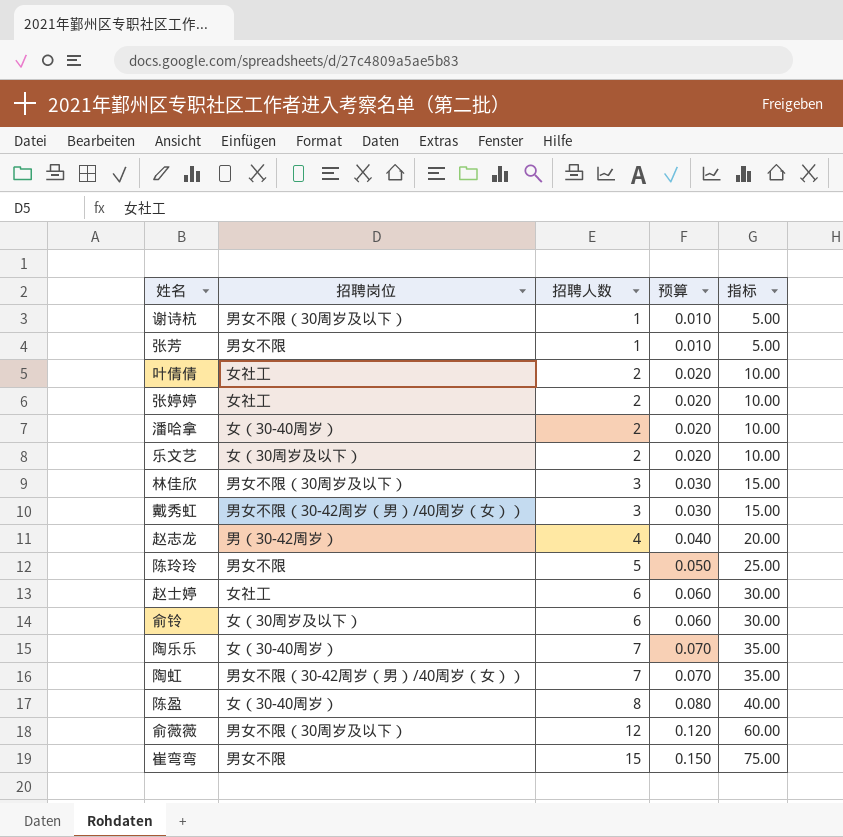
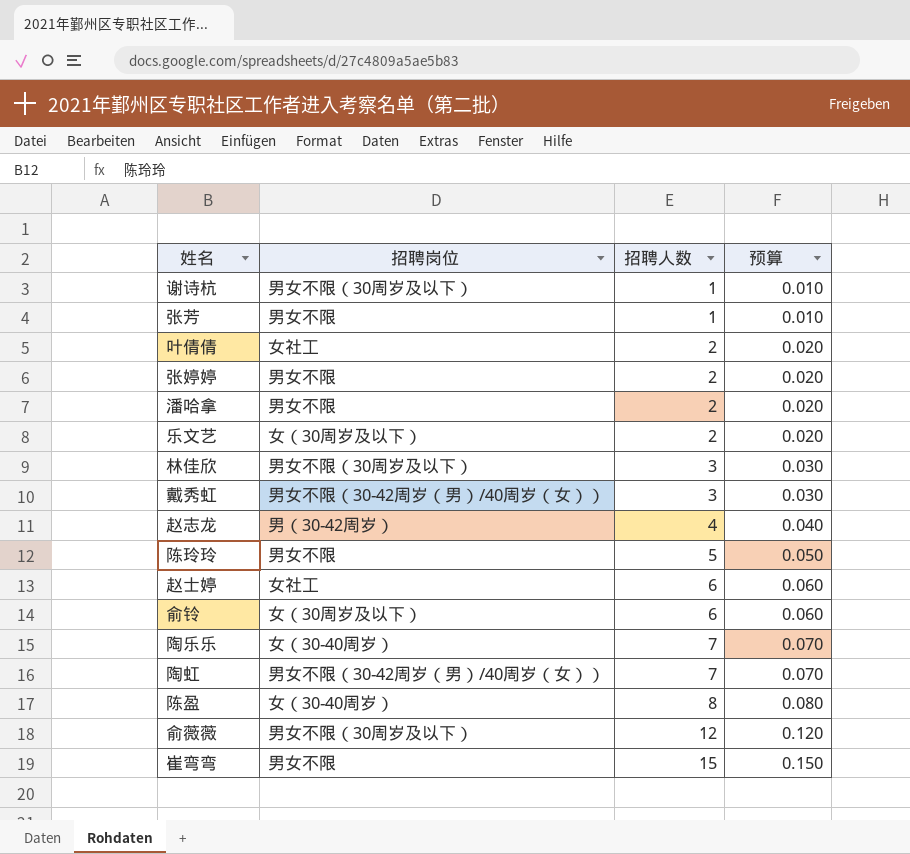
column 指标 | formula: [招聘人数] * 5 -> none
张婷婷 | 招聘岗位: 女社工 -> 男女不限
潘哈拿 | 招聘岗位: 女（30-40周岁） -> 男女不限

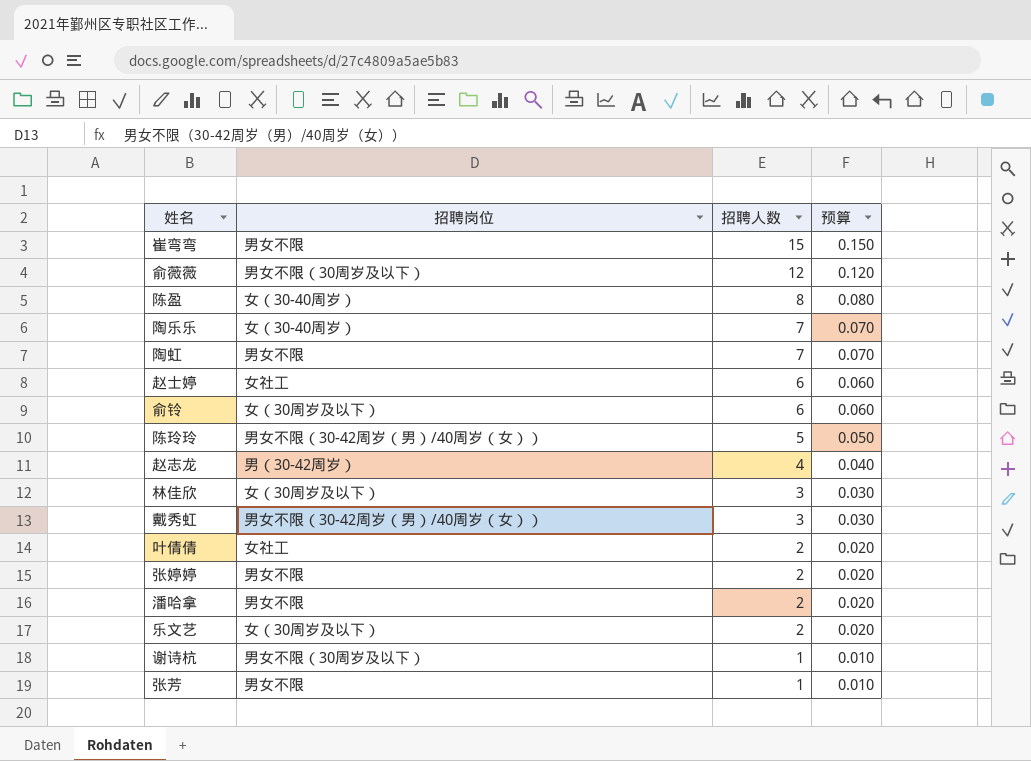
row order: 招聘人数 ascending -> 招聘人数 descending
陶虹 | 招聘岗位: 男女不限（30-42周岁（男）/40周岁（女）） -> 男女不限
陈玲玲 | 招聘岗位: 男女不限 -> 男女不限（30-42周岁（男）/40周岁（女））
林佳欣 | 招聘岗位: 男女不限（30周岁及以下） -> 女（30周岁及以下）

